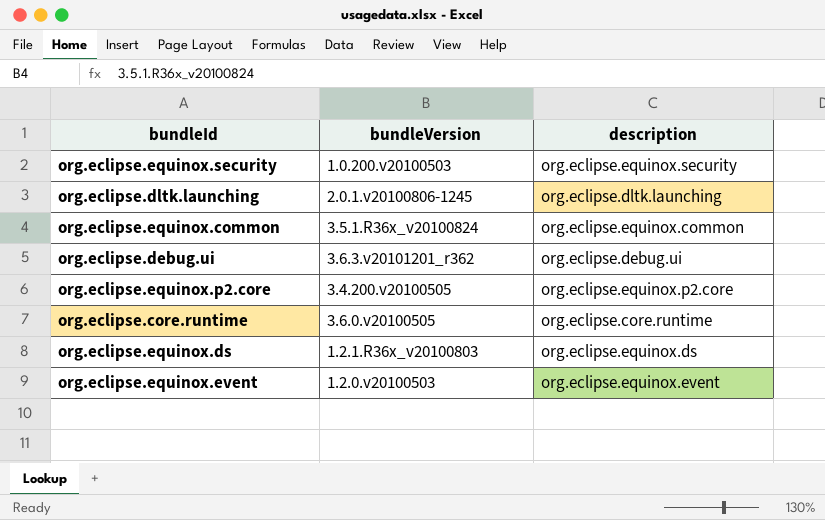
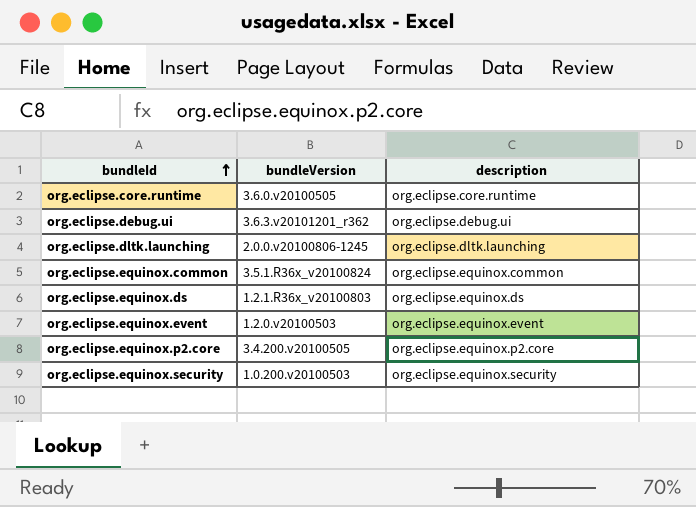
row order: none -> bundleId ascending
org.eclipse.dltk.launching | bundleVersion: 2.0.1.v20100806-1245 -> 2.0.0.v20100806-1245

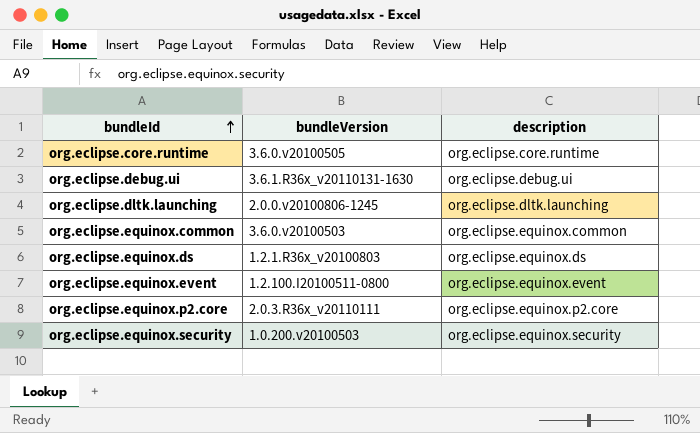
org.eclipse.debug.ui | bundleVersion: 3.6.3.v20101201_r362 -> 3.6.1.R36x_v20110131-1630
org.eclipse.equinox.common | bundleVersion: 3.5.1.R36x_v20100824 -> 3.6.0.v20100503
org.eclipse.equinox.event | bundleVersion: 1.2.0.v20100503 -> 1.2.100.I20100511-0800
org.eclipse.equinox.p2.core | bundleVersion: 3.4.200.v20100505 -> 2.0.3.R36x_v20110111

